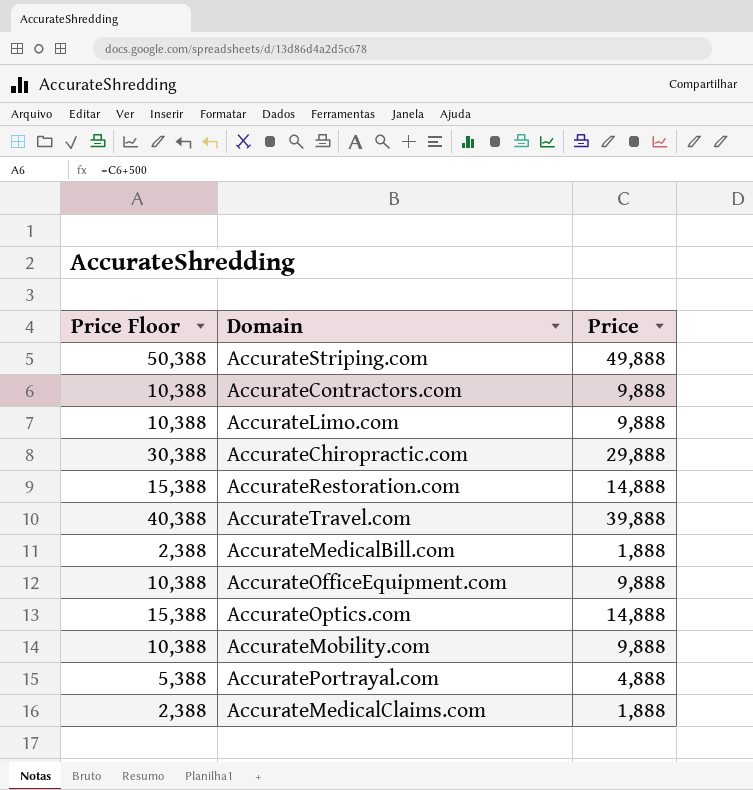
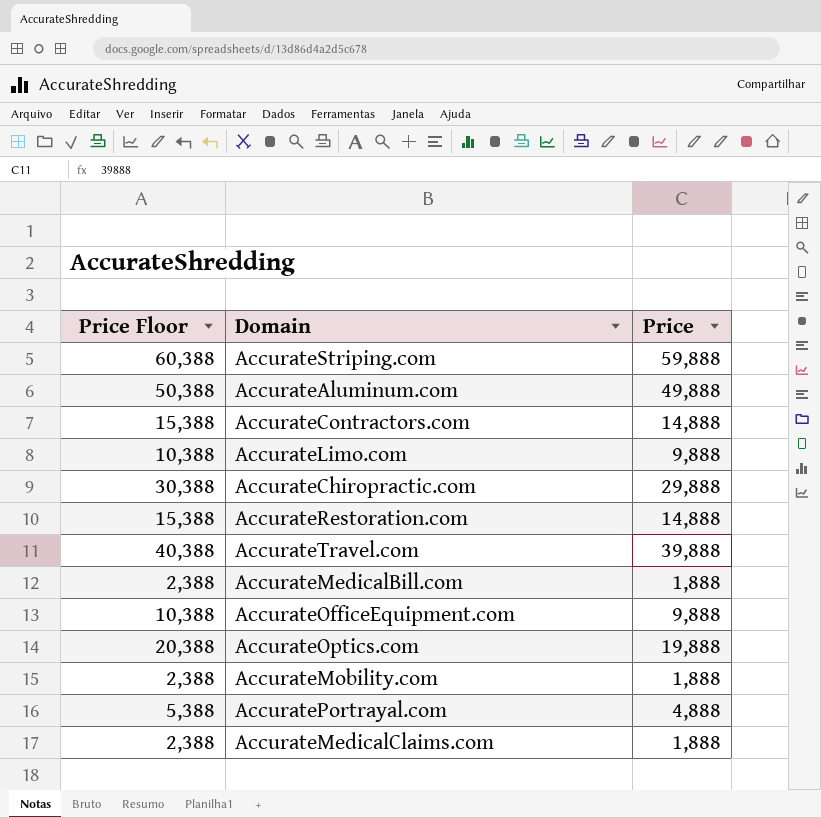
AccurateStriping.com | Price Floor: 50,388 -> 60,388
AccurateStriping.com | Price: 49,888 -> 59,888
row AccurateAluminum.com: none -> 50,388 | 49,888
AccurateContractors.com | Price Floor: 10,388 -> 15,388
AccurateContractors.com | Price: 9,888 -> 14,888
AccurateOptics.com | Price Floor: 15,388 -> 20,388
AccurateOptics.com | Price: 14,888 -> 19,888
AccurateMobility.com | Price Floor: 10,388 -> 2,388
AccurateMobility.com | Price: 9,888 -> 1,888

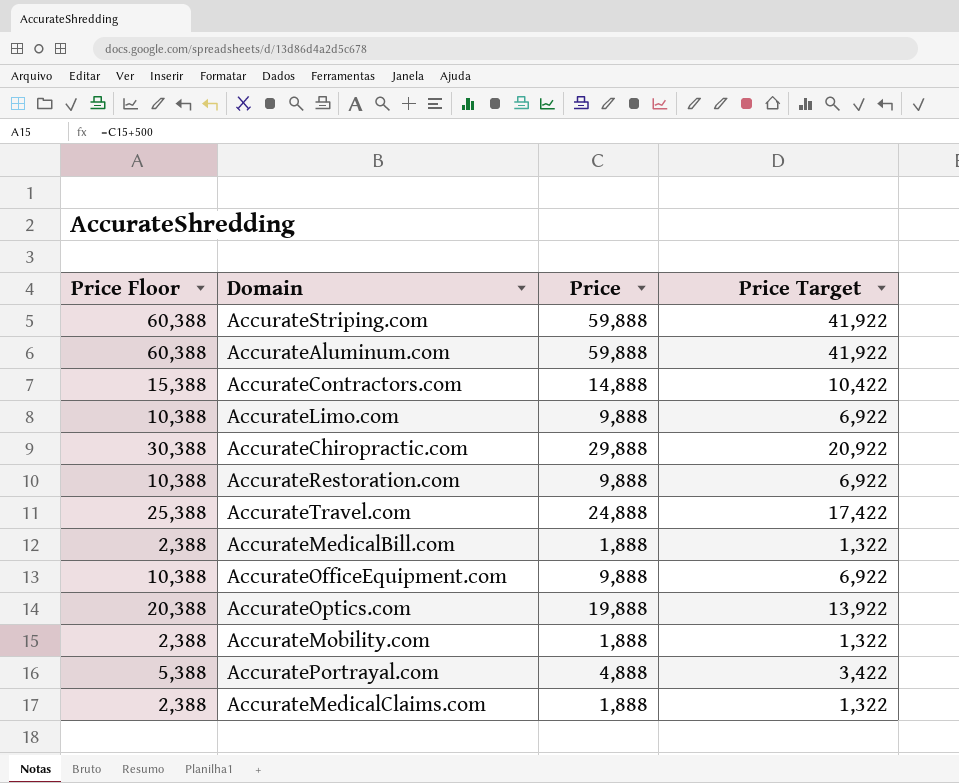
column Price Target | formula: none -> [Price] * 0.7
AccurateAluminum.com | Price Floor: 50,388 -> 60,388
AccurateAluminum.com | Price: 49,888 -> 59,888
AccurateRestoration.com | Price Floor: 15,388 -> 10,388
AccurateRestoration.com | Price: 14,888 -> 9,888
AccurateTravel.com | Price Floor: 40,388 -> 25,388
AccurateTravel.com | Price: 39,888 -> 24,888

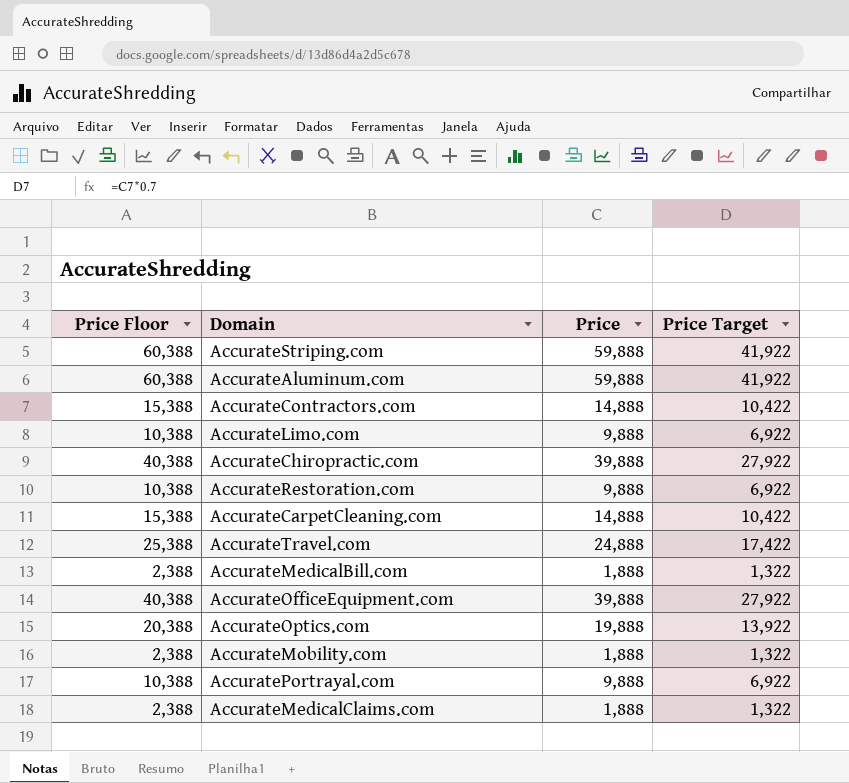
AccurateChiropractic.com | Price Floor: 30,388 -> 40,388
AccurateChiropractic.com | Price: 29,888 -> 39,888
AccurateChiropractic.com | Price Target: 20,922 -> 27,922
row AccurateCarpetCleaning.com: none -> 15,388 | 14,888 | 10,422
AccurateOfficeEquipment.com | Price Floor: 10,388 -> 40,388
AccurateOfficeEquipment.com | Price: 9,888 -> 39,888
AccurateOfficeEquipment.com | Price Target: 6,922 -> 27,922
AccuratePortrayal.com | Price Floor: 5,388 -> 10,388
AccuratePortrayal.com | Price: 4,888 -> 9,888
AccuratePortrayal.com | Price Target: 3,422 -> 6,922

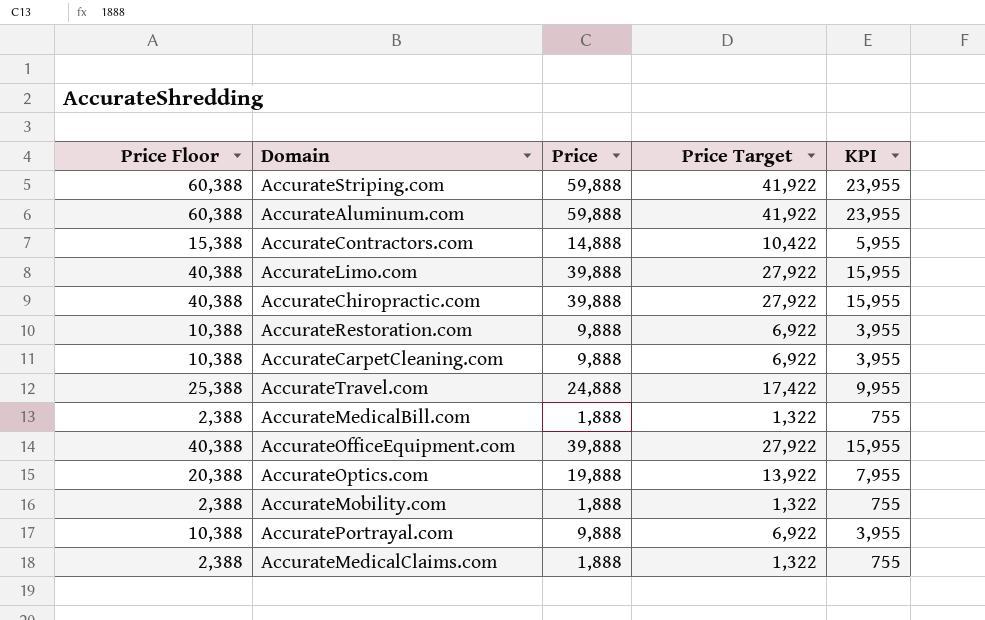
column KPI | formula: none -> [Price] * 0.4
AccurateLimo.com | Price Floor: 10,388 -> 40,388
AccurateLimo.com | Price: 9,888 -> 39,888
AccurateLimo.com | Price Target: 6,922 -> 27,922
AccurateCarpetCleaning.com | Price Floor: 15,388 -> 10,388
AccurateCarpetCleaning.com | Price: 14,888 -> 9,888
AccurateCarpetCleaning.com | Price Target: 10,422 -> 6,922

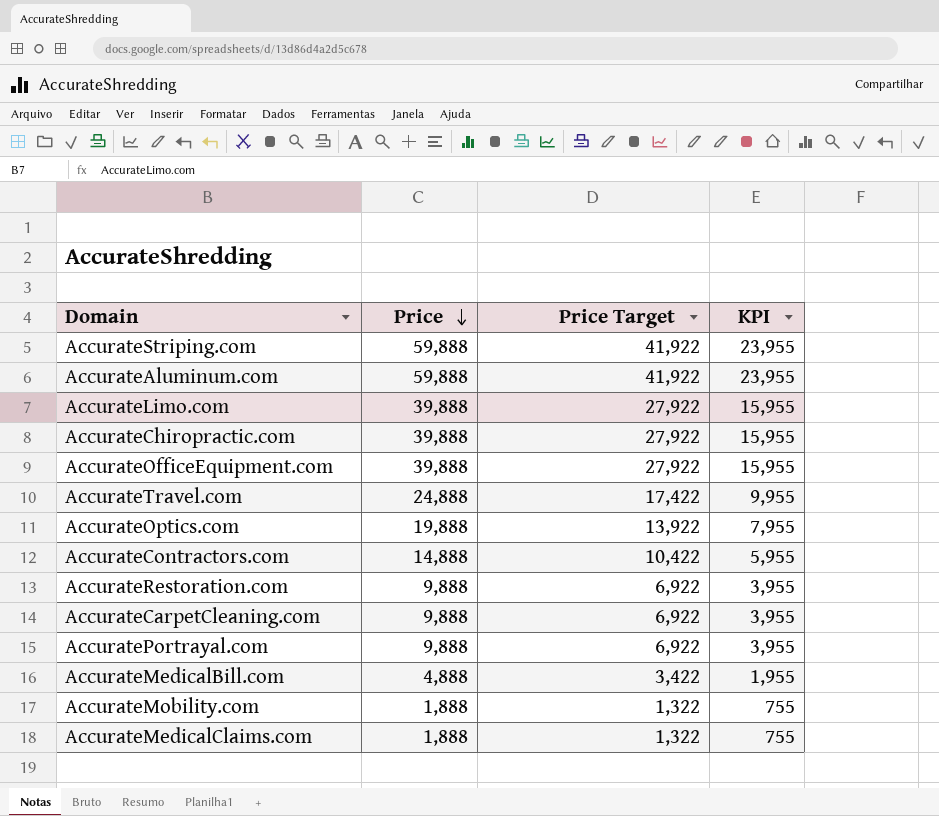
row order: none -> Price descending
column Price Floor | formula: [Price] + 500 -> none
AccurateMedicalBill.com | Price: 1,888 -> 4,888
AccurateMedicalBill.com | Price Target: 1,322 -> 3,422
AccurateMedicalBill.com | KPI: 755 -> 1,955

